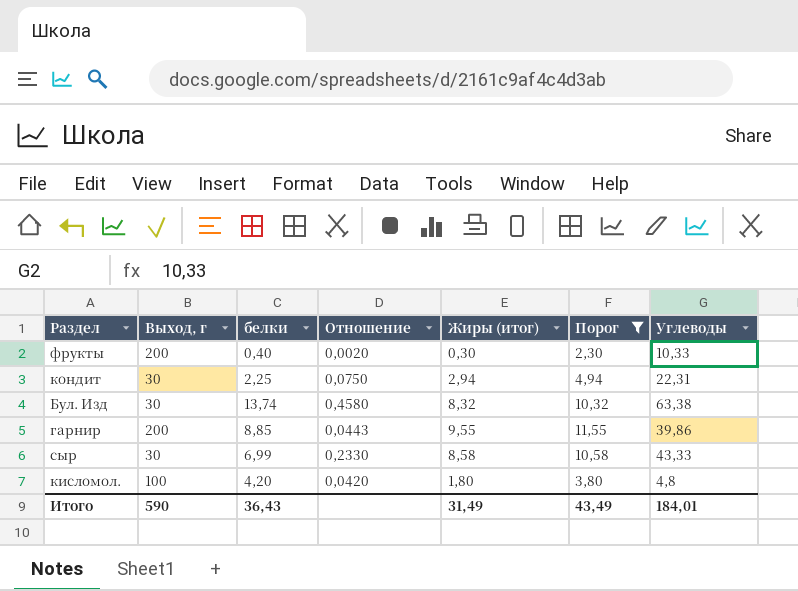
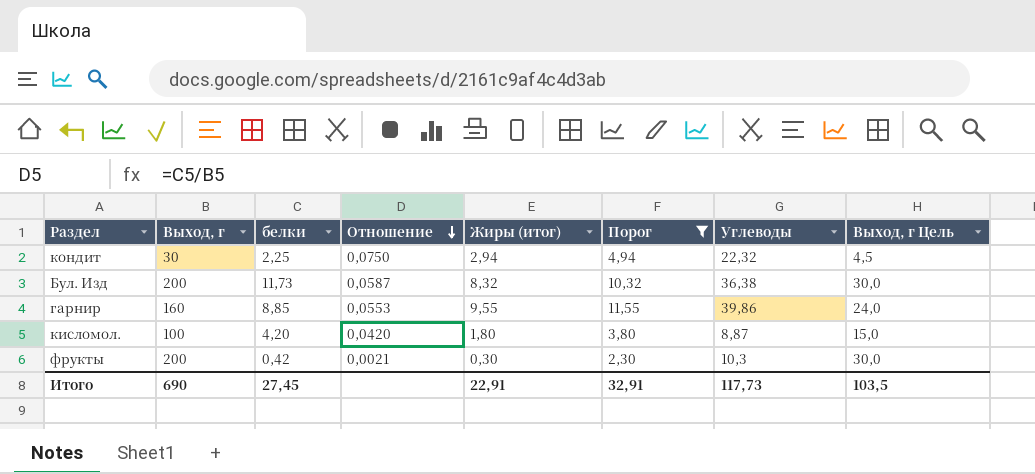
row order: none -> Отношение descending
column Выход, г Цель | formula: none -> [Выход, г] * 0,15
row сыр: 30 | 6,99 | 0,2330 | 8,58 | 10,58 | 43,33 -> none
кондит | Углеводы: 22,31 -> 22,32
Бул. Изд | Выход, г: 30 -> 200
Бул. Изд | белки: 13,74 -> 11,73
Бул. Изд | Отношение: 0,4580 -> 0,0587
Бул. Изд | Углеводы: 63,38 -> 36,38
гарнир | Выход, г: 200 -> 160
гарнир | Отношение: 0,0443 -> 0,0553
кисломол. | Углеводы: 4,8 -> 8,87
фрукты | белки: 0,40 -> 0,42
фрукты | Отношение: 0,0020 -> 0,0021
фрукты | Углеводы: 10,33 -> 10,3
Итого | Выход, г: 590 -> 690
Итого | белки: 36,43 -> 27,45
Итого | Жиры (итог): 31,49 -> 22,91
Итого | Порог: 43,49 -> 32,91
Итого | Углеводы: 184,01 -> 117,73

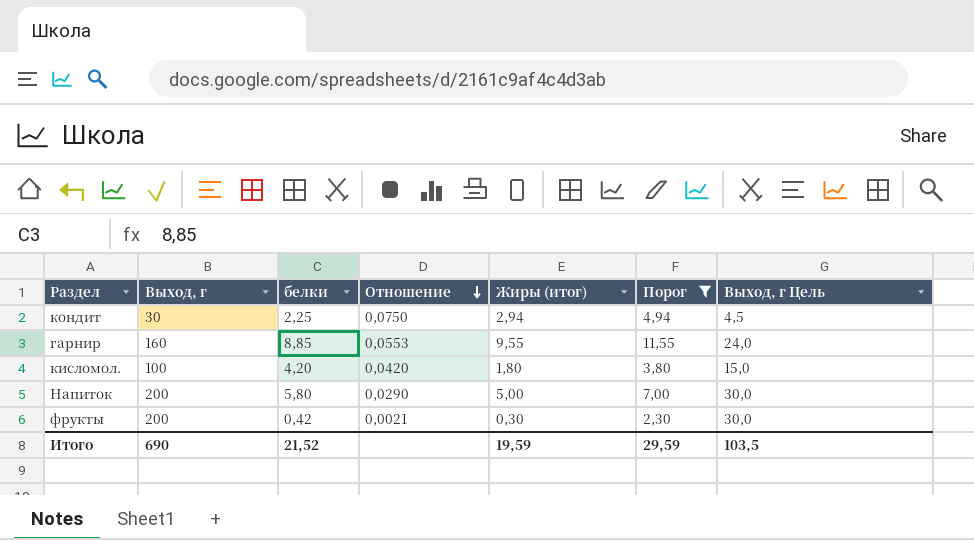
column Углеводы | position: 7 -> none
row Бул. Изд: 200 | 11,73 | 0,0587 | 8,32 | 10,32 | 36,38 | 30,0 -> none
row Напиток: none -> 200 | 5,80 | 0,0290 | 5,00 | 7,00 | 30,0
Итого | белки: 27,45 -> 21,52
Итого | Жиры (итог): 22,91 -> 19,59
Итого | Порог: 32,91 -> 29,59

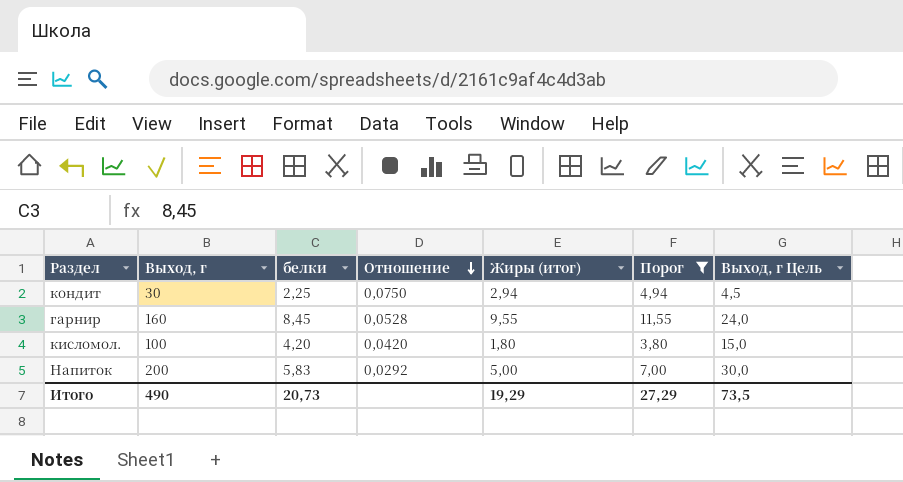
row фрукты: 200 | 0,42 | 0,0021 | 0,30 | 2,30 | 30,0 -> none
гарнир | белки: 8,85 -> 8,45
гарнир | Отношение: 0,0553 -> 0,0528
Напиток | белки: 5,80 -> 5,83
Напиток | Отношение: 0,0290 -> 0,0292
Итого | Выход, г: 690 -> 490
Итого | белки: 21,52 -> 20,73
Итого | Жиры (итог): 19,59 -> 19,29
Итого | Порог: 29,59 -> 27,29
Итого | Выход, г Цель: 103,5 -> 73,5

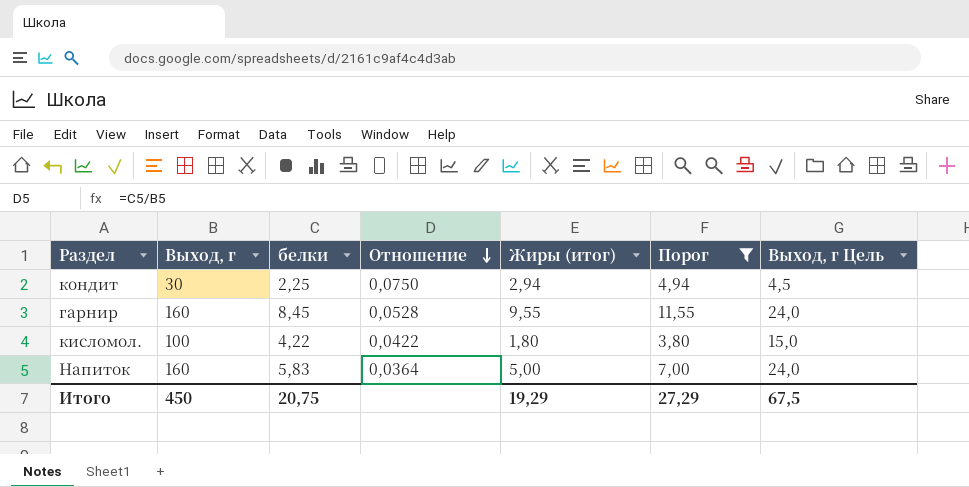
кисломол. | белки: 4,20 -> 4,22
кисломол. | Отношение: 0,0420 -> 0,0422
Напиток | Выход, г: 200 -> 160
Напиток | Отношение: 0,0292 -> 0,0364
Напиток | Выход, г Цель: 30,0 -> 24,0
Итого | Выход, г: 490 -> 450
Итого | белки: 20,73 -> 20,75
Итого | Выход, г Цель: 73,5 -> 67,5

